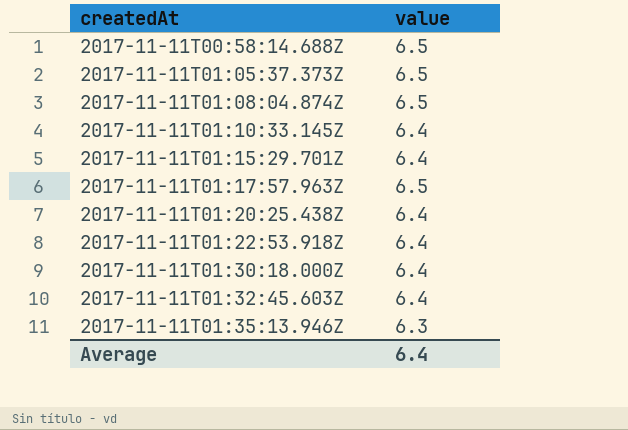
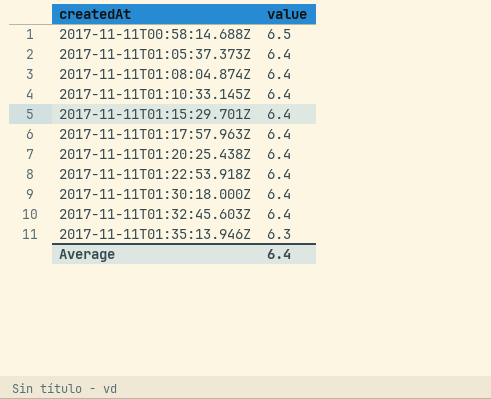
2017-11-11T01:05:37.373Z | value: 6.5 -> 6.4
2017-11-11T01:08:04.874Z | value: 6.5 -> 6.4
2017-11-11T01:17:57.963Z | value: 6.5 -> 6.4

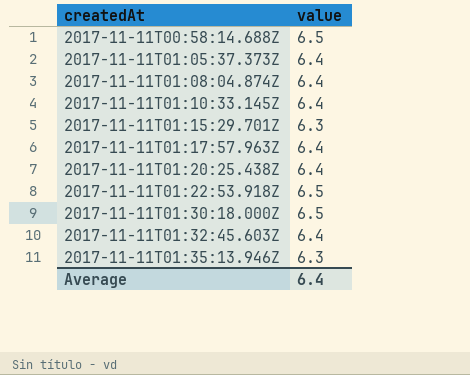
2017-11-11T01:15:29.701Z | value: 6.4 -> 6.3
2017-11-11T01:22:53.918Z | value: 6.4 -> 6.5
2017-11-11T01:30:18.000Z | value: 6.4 -> 6.5

